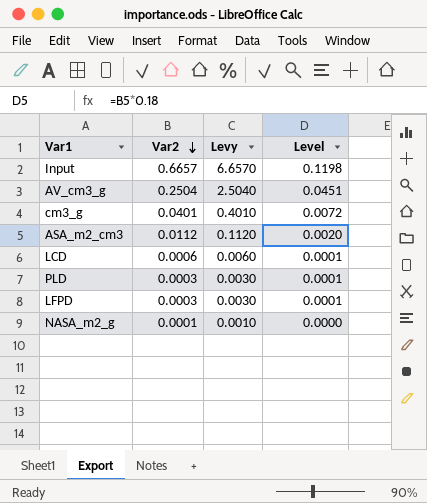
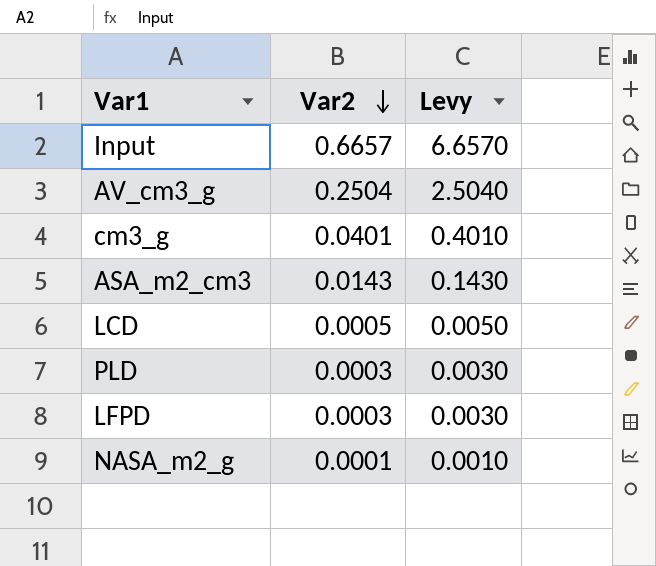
column Level | formula: [Var2] * 0.18 -> none
ASA_m2_cm3 | Var2: 0.0112 -> 0.0143
ASA_m2_cm3 | Levy: 0.1120 -> 0.1430
LCD | Var2: 0.0006 -> 0.0005
LCD | Levy: 0.0060 -> 0.0050

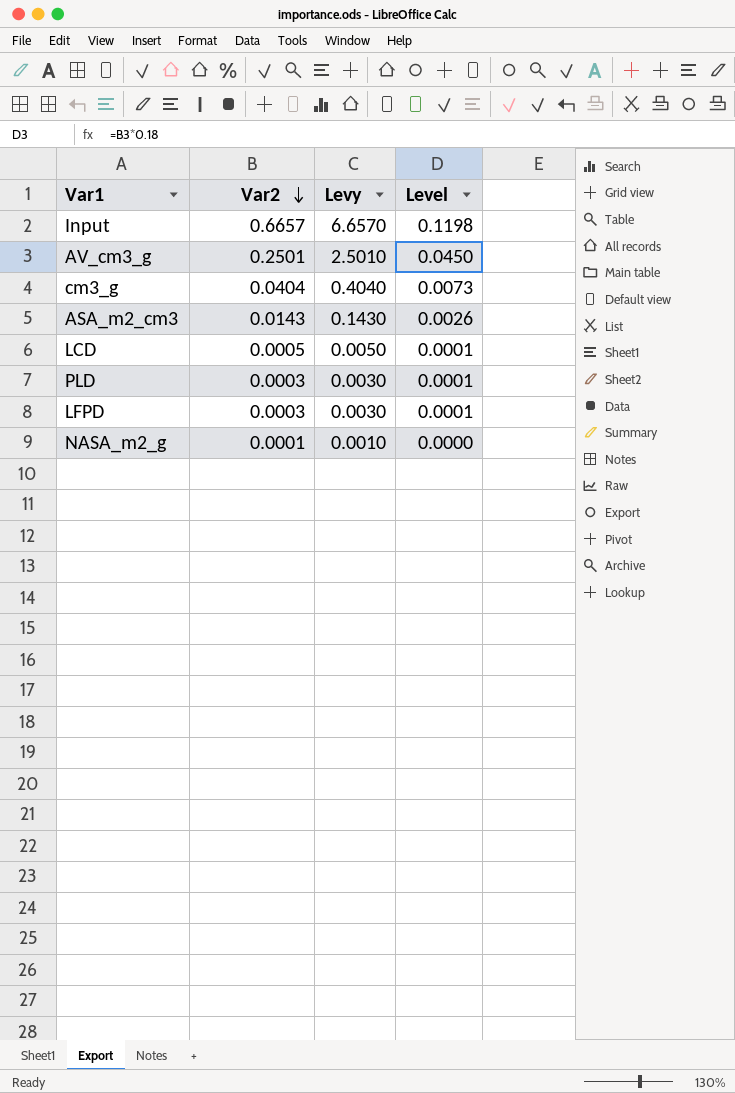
column Level | formula: none -> [Var2] * 0.18
AV_cm3_g | Var2: 0.2504 -> 0.2501
AV_cm3_g | Levy: 2.5040 -> 2.5010
cm3_g | Var2: 0.0401 -> 0.0404
cm3_g | Levy: 0.4010 -> 0.4040

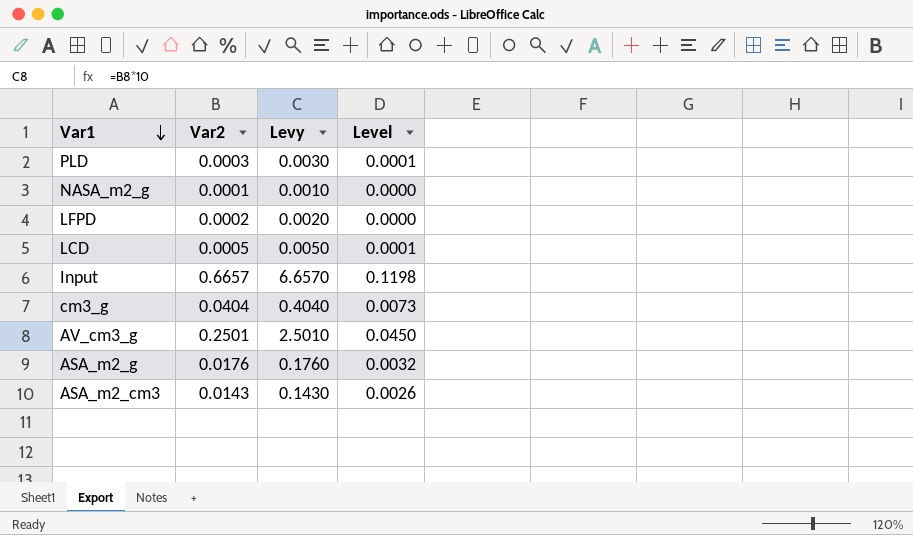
row order: Var2 descending -> Var1 descending
LFPD | Var2: 0.0003 -> 0.0002
LFPD | Levy: 0.0030 -> 0.0020
LFPD | Level: 0.0001 -> 0.0000
row ASA_m2_g: none -> 0.0176 | 0.1760 | 0.0032

